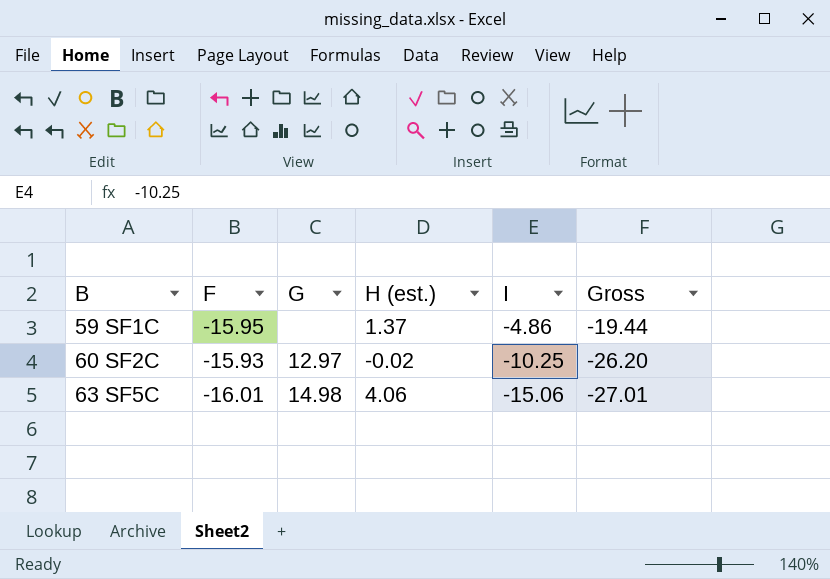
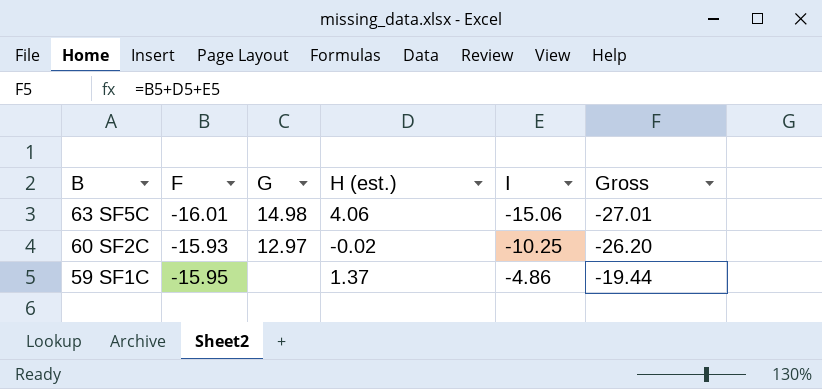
row order: B ascending -> B descending

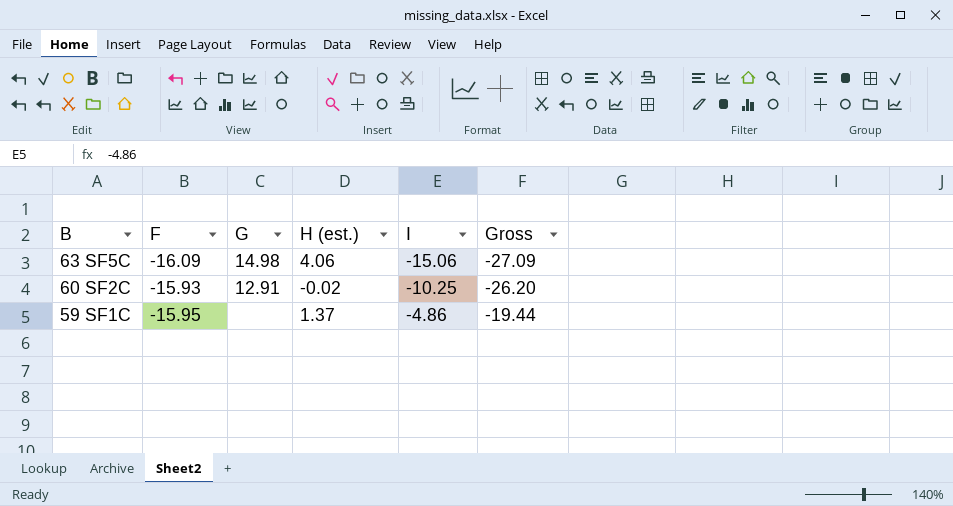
63 SF5C | F: -16.01 -> -16.09
63 SF5C | Gross: -27.01 -> -27.09
60 SF2C | G: 12.97 -> 12.91

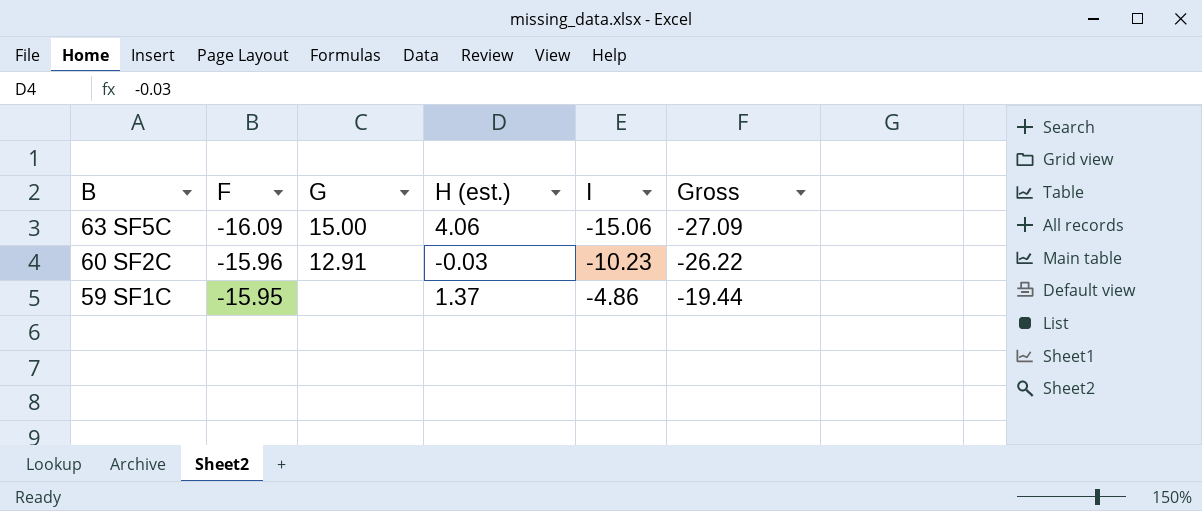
63 SF5C | G: 14.98 -> 15.00
60 SF2C | F: -15.93 -> -15.96
60 SF2C | H (est.): -0.02 -> -0.03
60 SF2C | I: -10.25 -> -10.23
60 SF2C | Gross: -26.20 -> -26.22

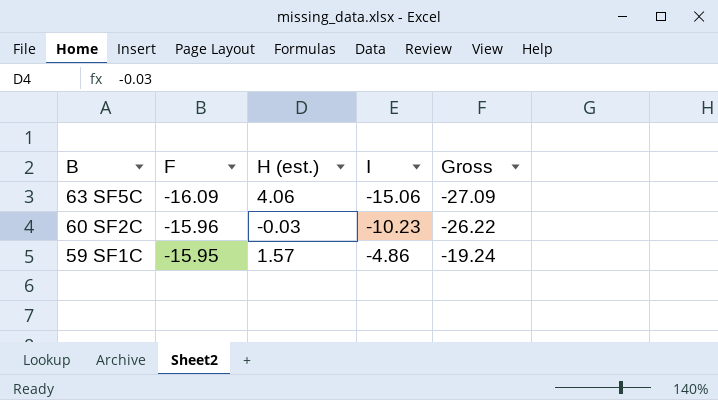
column G | position: 3 -> none
59 SF1C | H (est.): 1.37 -> 1.57
59 SF1C | Gross: -19.44 -> -19.24

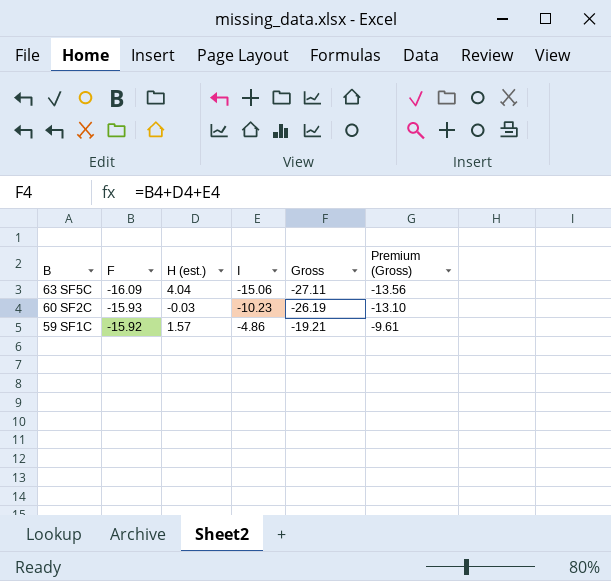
column Premium (Gross) | formula: none -> [Gross] * 0.5
63 SF5C | H (est.): 4.06 -> 4.04
63 SF5C | Gross: -27.09 -> -27.11
60 SF2C | F: -15.96 -> -15.93
60 SF2C | Gross: -26.22 -> -26.19
59 SF1C | F: -15.95 -> -15.92
59 SF1C | Gross: -19.24 -> -19.21

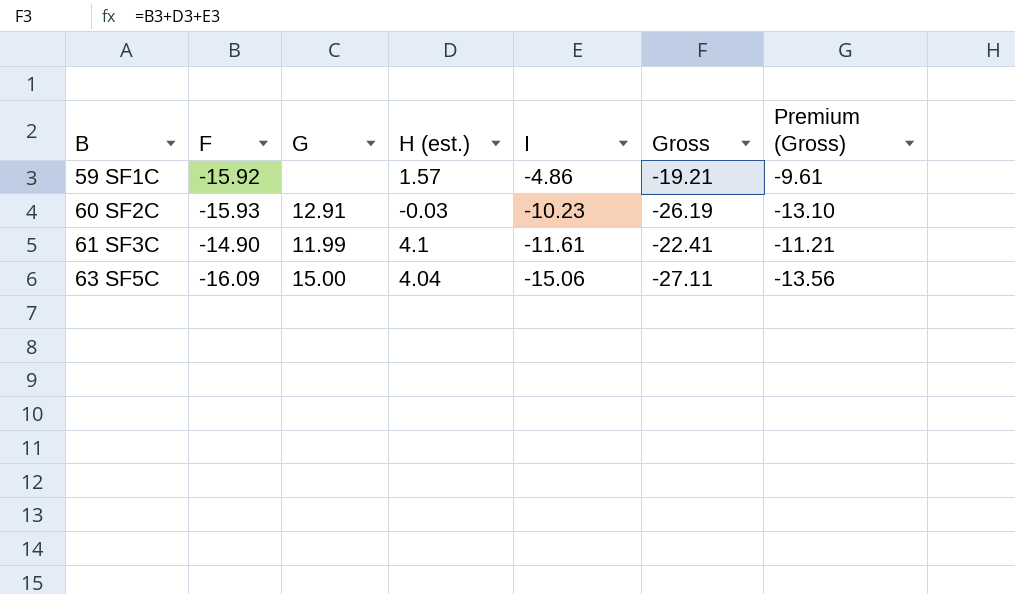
row order: B descending -> B ascending
column G | position: none -> 3
row 61 SF3C: none -> -14.90 | 11.99 | 4.1 | -11.61 | -22.41 | -11.21

